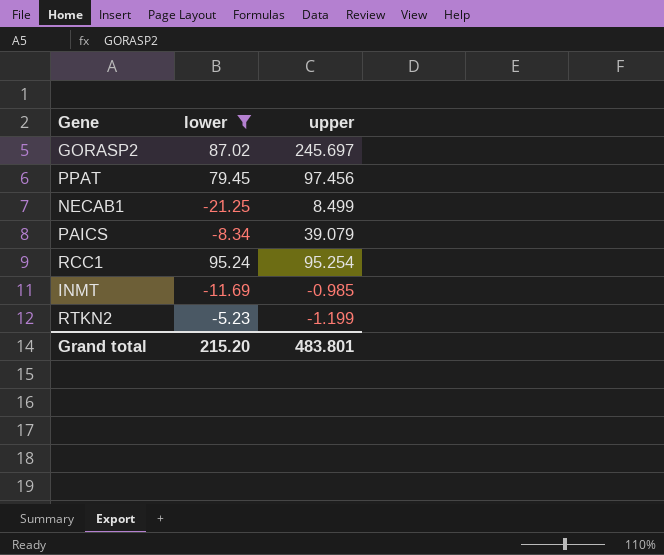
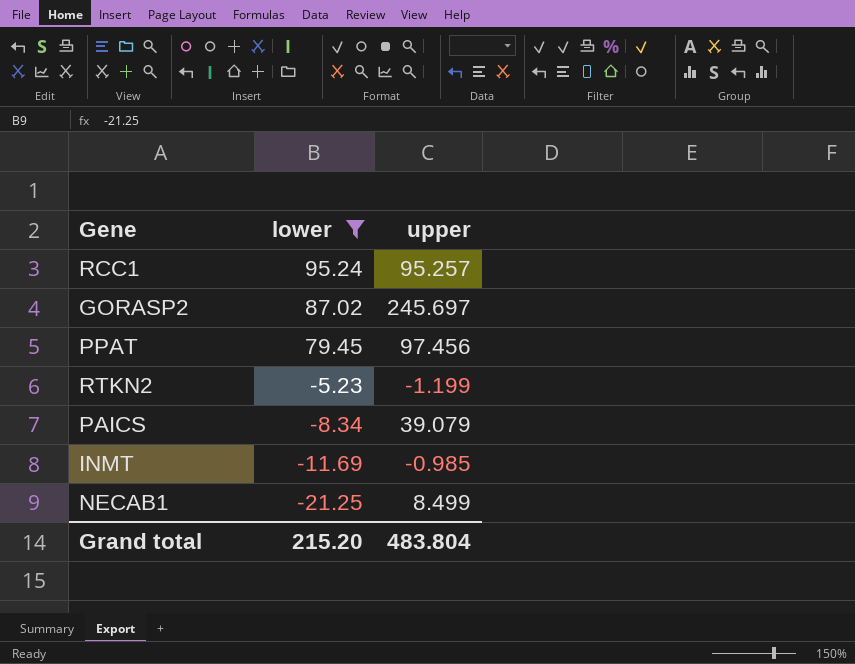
row order: none -> lower descending
RCC1 | upper: 95.254 -> 95.257
Grand total | upper: 483.801 -> 483.804

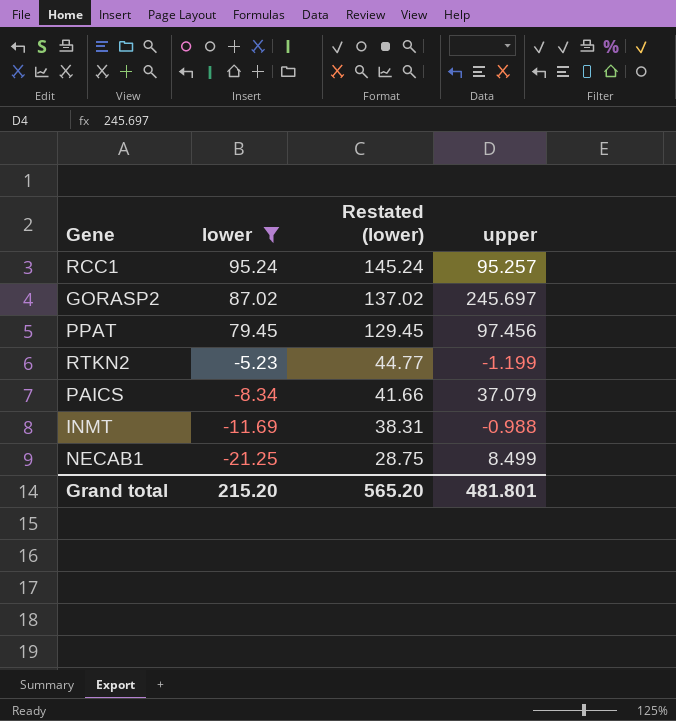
column Restated (lower) | formula: none -> [lower] + 50
PAICS | upper: 39.079 -> 37.079
INMT | upper: -0.985 -> -0.988
Grand total | upper: 483.804 -> 481.801

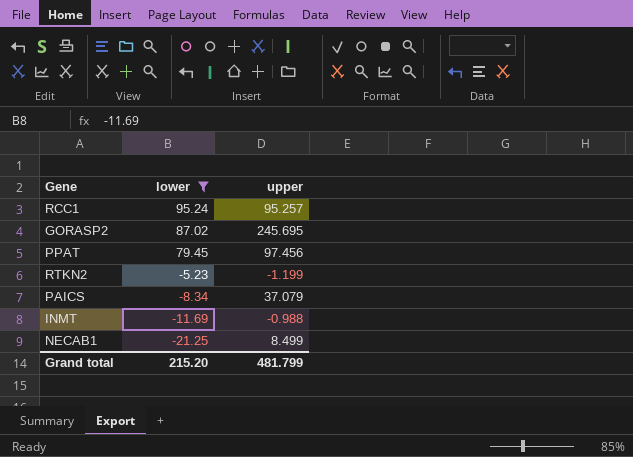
column Restated (lower) | formula: [lower] + 50 -> none
GORASP2 | upper: 245.697 -> 245.695
Grand total | upper: 481.801 -> 481.799

